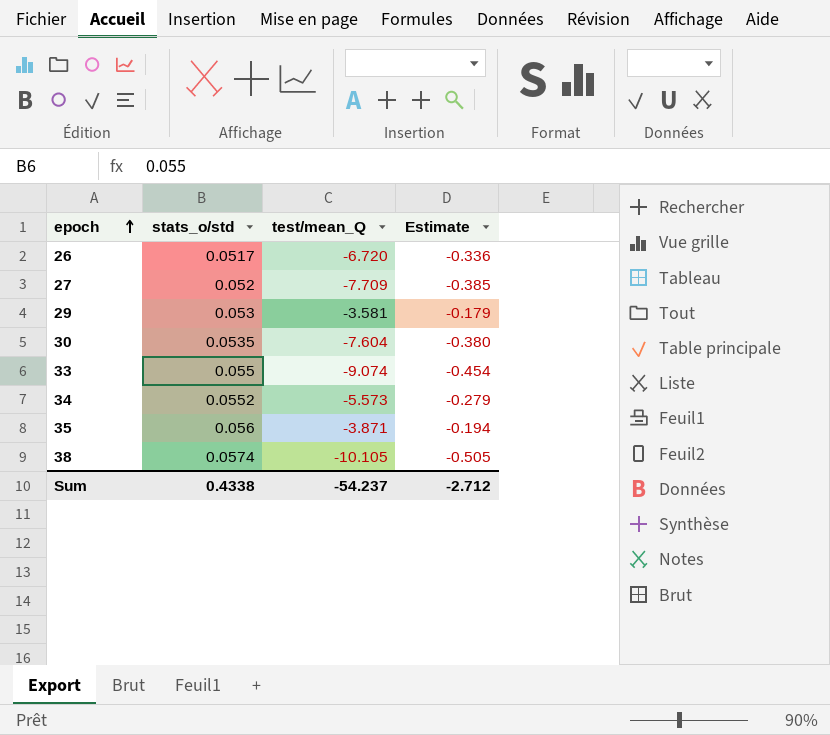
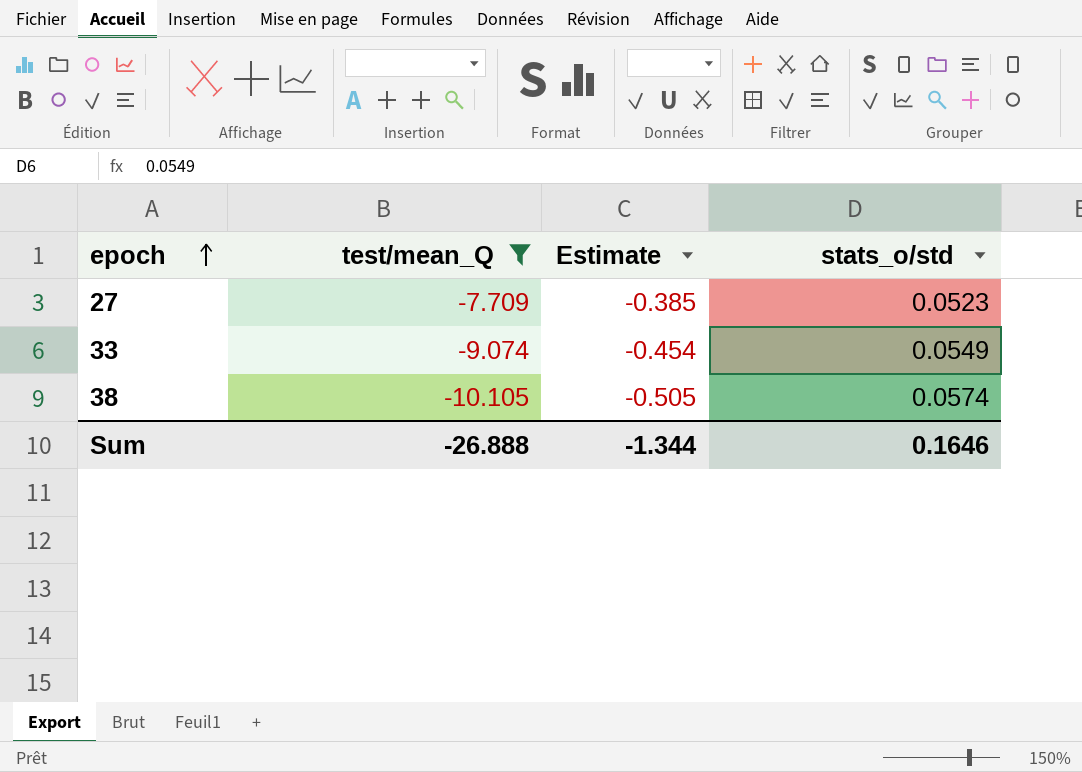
filter: none -> test/mean_Q <= -7.709
column stats_o/std | position: 2 -> 4
27 | stats_o/std: 0.052 -> 0.0523
33 | stats_o/std: 0.055 -> 0.0549
Sum | test/mean_Q: -54.237 -> -26.888
Sum | Estimate: -2.712 -> -1.344
Sum | stats_o/std: 0.4338 -> 0.1646

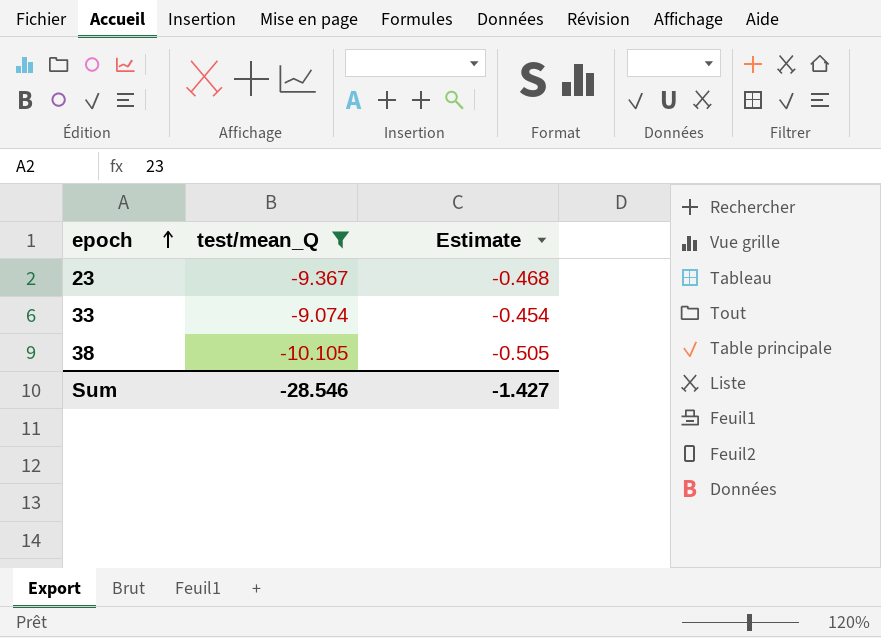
column stats_o/std | position: 4 -> none
row 27: -7.709 | -0.385 | 0.0523 -> none
row 23: none -> -9.367 | -0.468
Sum | test/mean_Q: -26.888 -> -28.546
Sum | Estimate: -1.344 -> -1.427

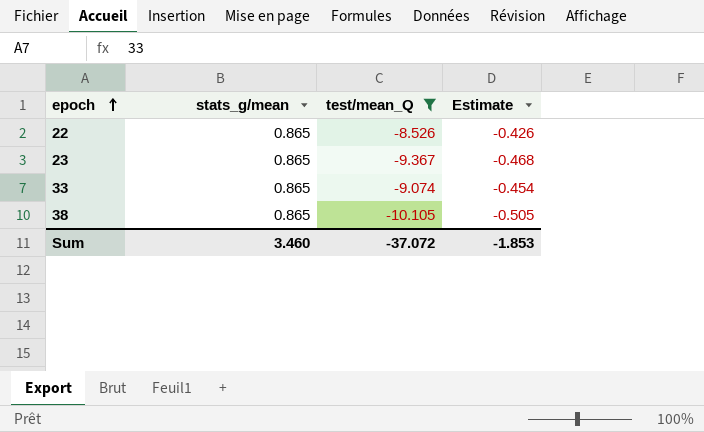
column stats_g/mean | position: none -> 2
row 22: none -> 0.865 | -8.526 | -0.426
Sum | test/mean_Q: -28.546 -> -37.072
Sum | Estimate: -1.427 -> -1.853

